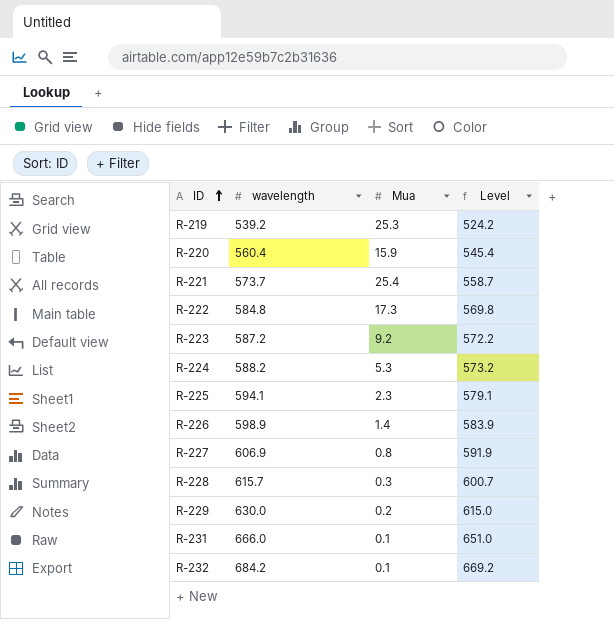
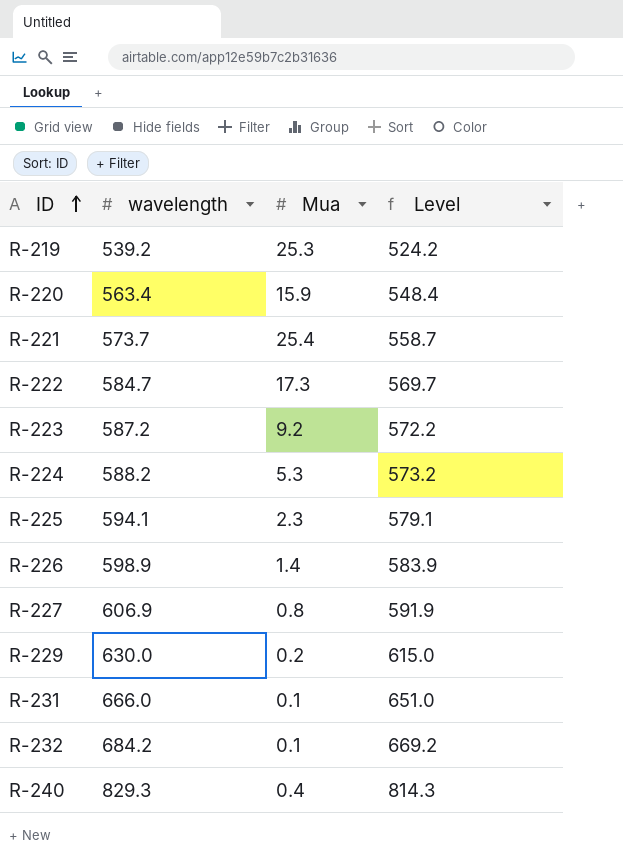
row R-228: 615.7 | 0.3 | 600.7 -> none
R-220 | wavelength: 560.4 -> 563.4
R-220 | Level: 545.4 -> 548.4
R-222 | wavelength: 584.8 -> 584.7
R-222 | Level: 569.8 -> 569.7
row R-240: none -> 829.3 | 0.4 | 814.3

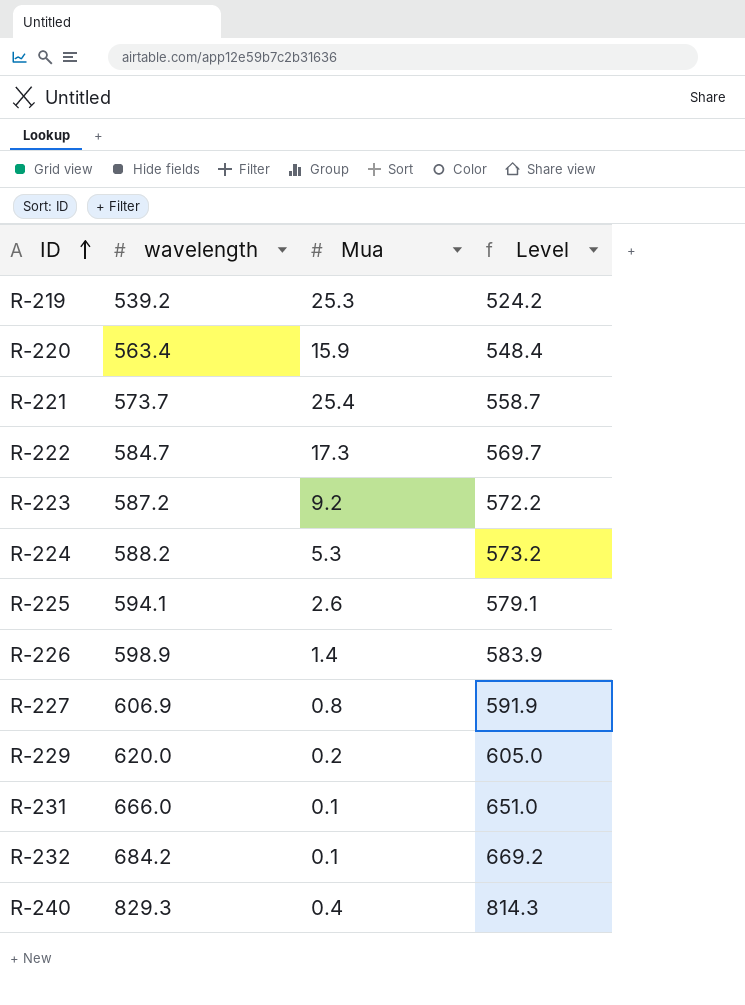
R-225 | Mua: 2.3 -> 2.6
R-229 | wavelength: 630.0 -> 620.0
R-229 | Level: 615.0 -> 605.0

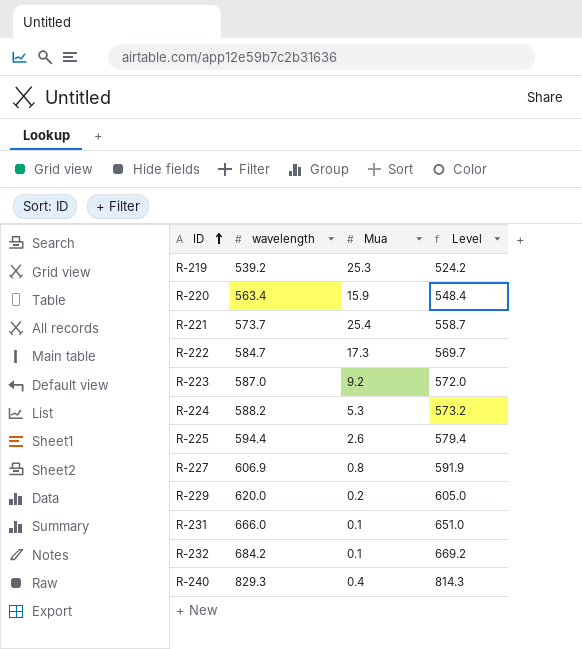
row R-226: 598.9 | 1.4 | 583.9 -> none
R-223 | wavelength: 587.2 -> 587.0
R-223 | Level: 572.2 -> 572.0
R-225 | wavelength: 594.1 -> 594.4
R-225 | Level: 579.1 -> 579.4

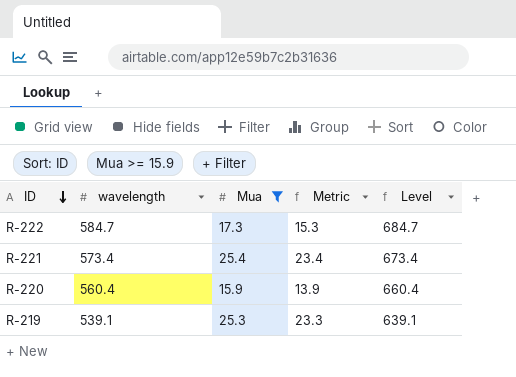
filter: none -> Mua >= 15.9
row order: ID ascending -> ID descending
column Metric | formula: none -> [Mua] - 2
column Level | formula: [wavelength] - 15 -> [wavelength] + 100
R-221 | wavelength: 573.7 -> 573.4
R-220 | wavelength: 563.4 -> 560.4
R-219 | wavelength: 539.2 -> 539.1

